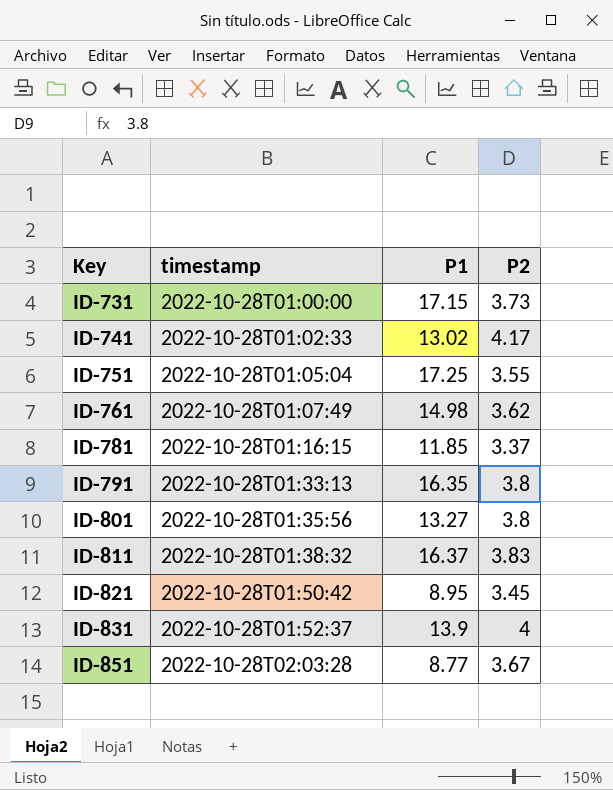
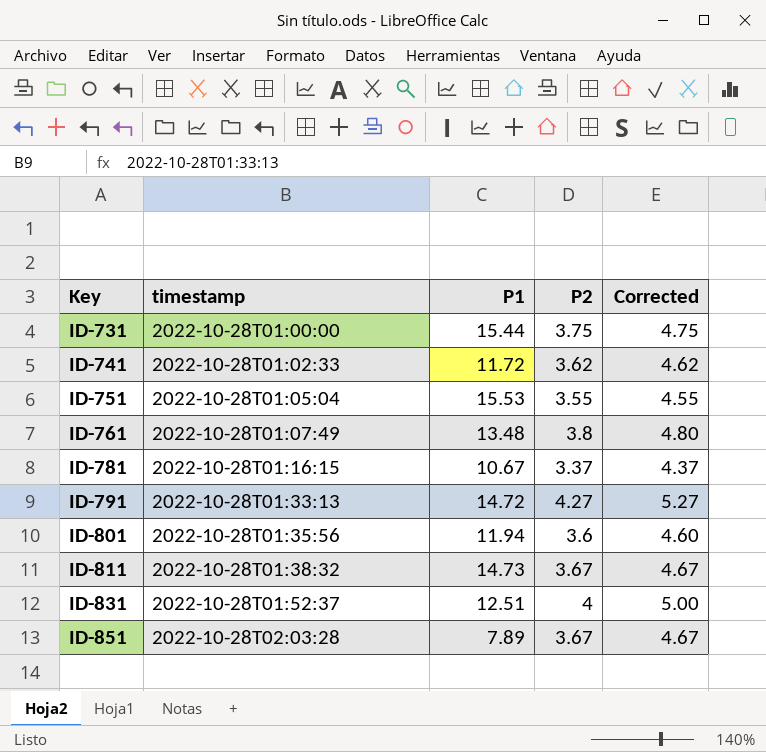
column Corrected | formula: none -> [P2] + 1
row ID-821: 2022-10-28T01:50:42 | 8.95 | 3.45 -> none
ID-731 | P1: 17.15 -> 15.44
ID-731 | P2: 3.73 -> 3.75
ID-741 | P1: 13.02 -> 11.72
ID-741 | P2: 4.17 -> 3.62
ID-751 | P1: 17.25 -> 15.53
ID-761 | P1: 14.98 -> 13.48
ID-761 | P2: 3.62 -> 3.8
ID-781 | P1: 11.85 -> 10.67
ID-791 | P1: 16.35 -> 14.72
ID-791 | P2: 3.8 -> 4.27
ID-801 | P1: 13.27 -> 11.94
ID-801 | P2: 3.8 -> 3.6
ID-811 | P1: 16.37 -> 14.73
ID-811 | P2: 3.83 -> 3.67
ID-831 | P1: 13.9 -> 12.51
ID-851 | P1: 8.77 -> 7.89

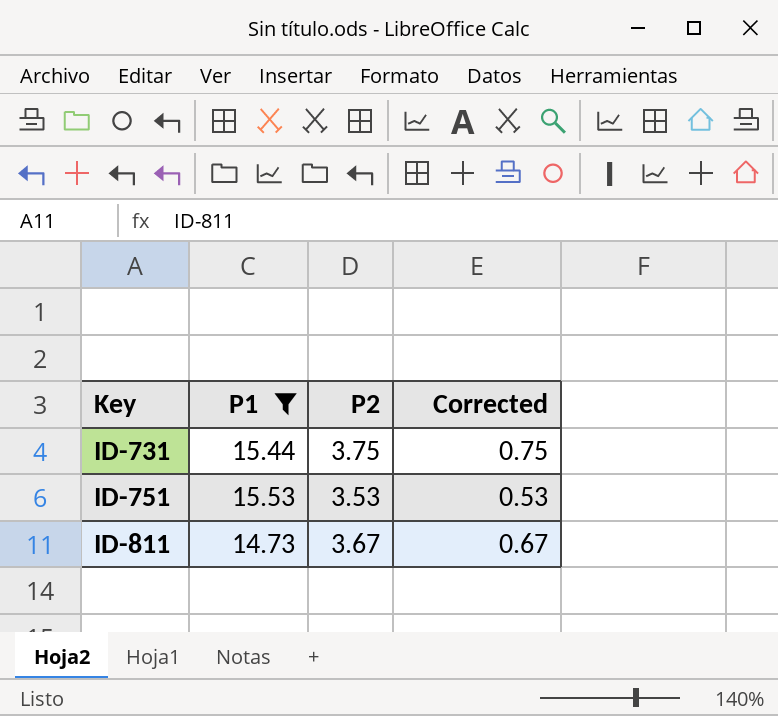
filter: none -> P1 >= 14.73
column timestamp | position: 2 -> none
column Corrected | formula: [P2] + 1 -> [P2] - 3
ID-751 | P2: 3.55 -> 3.53

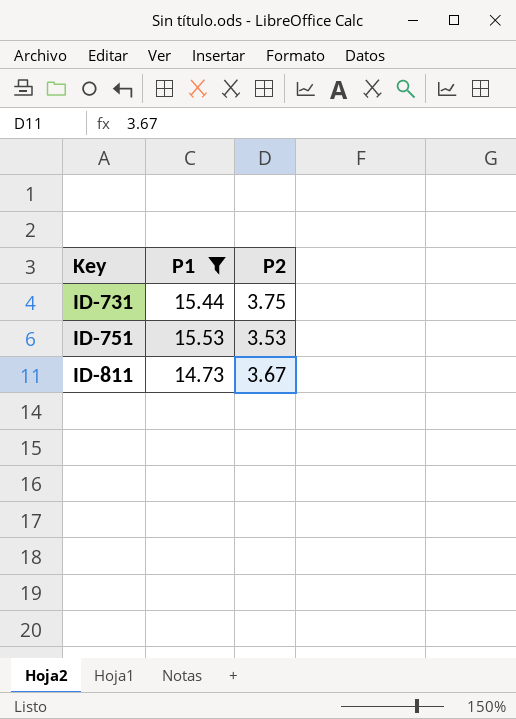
column Corrected | formula: [P2] - 3 -> none

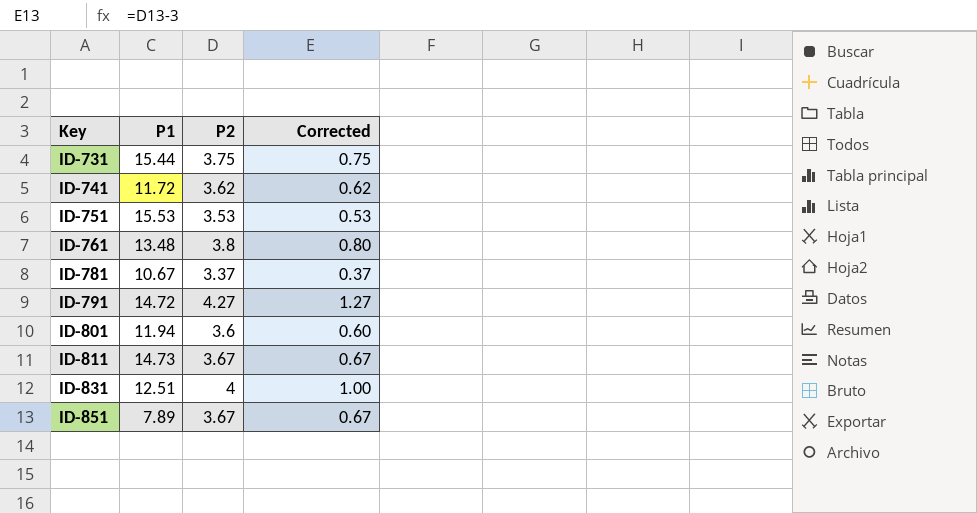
filter: P1 >= 14.73 -> none
column Corrected | formula: none -> [P2] - 3

